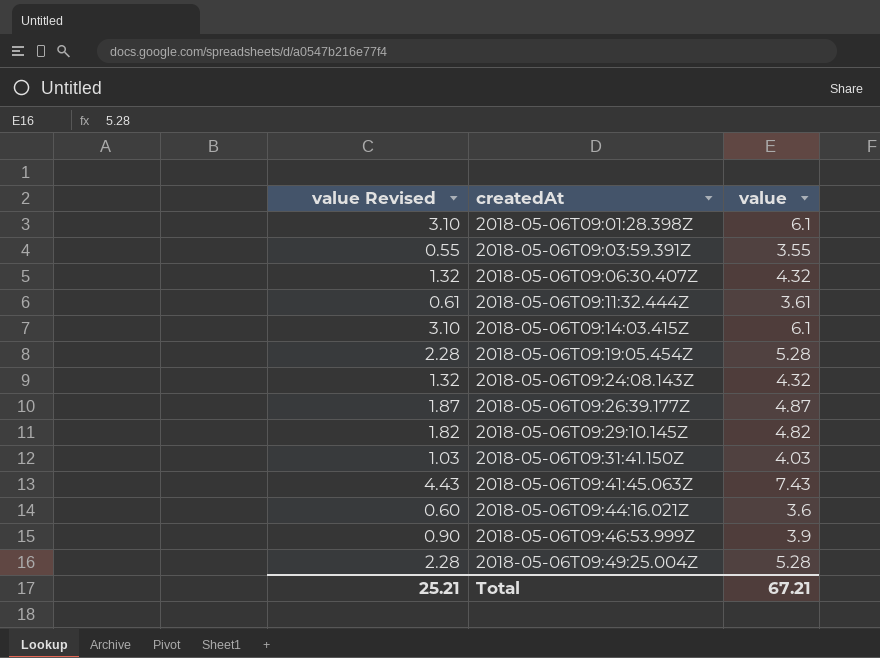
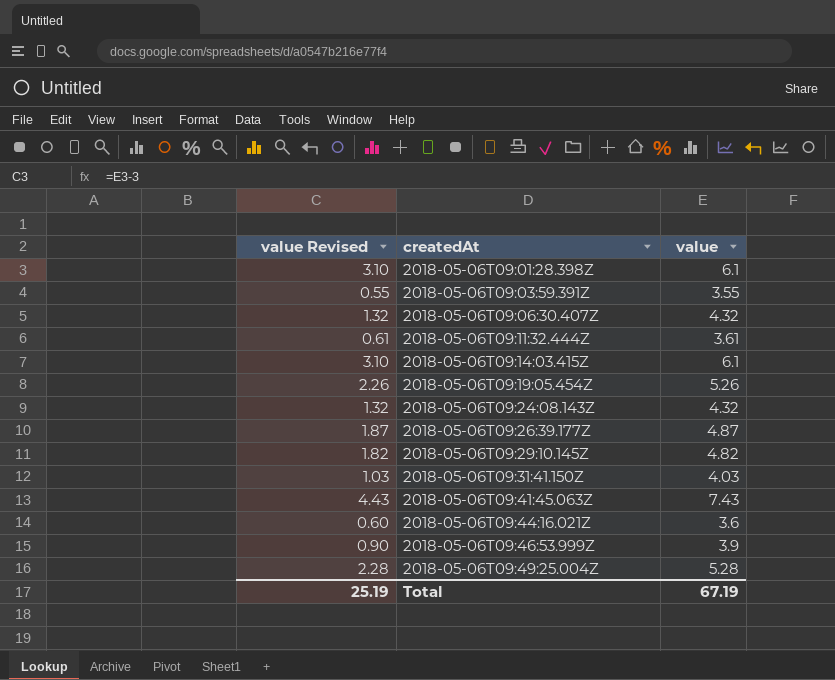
2018-05-06T09:19:05.454Z | value Revised: 2.28 -> 2.26
2018-05-06T09:19:05.454Z | value: 5.28 -> 5.26
Total | value Revised: 25.21 -> 25.19
Total | value: 67.21 -> 67.19

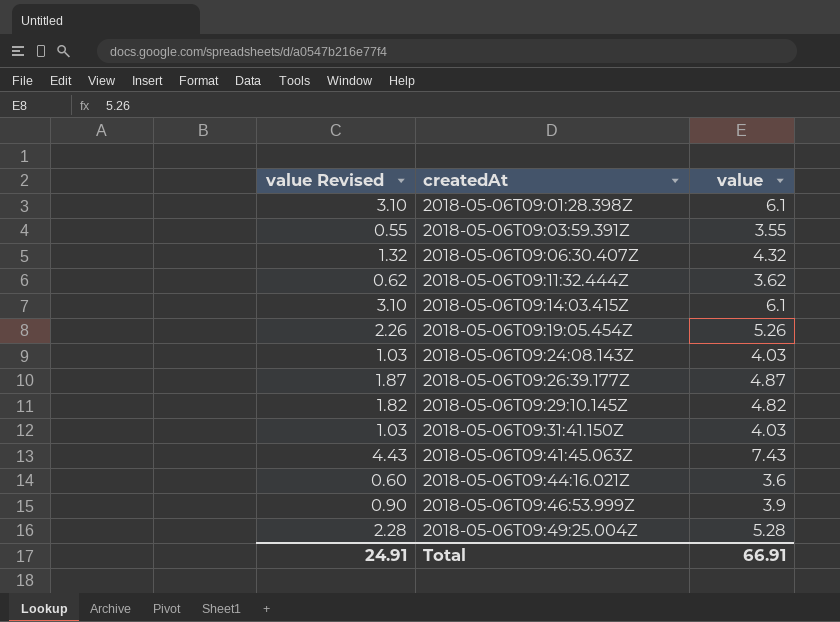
2018-05-06T09:11:32.444Z | value Revised: 0.61 -> 0.62
2018-05-06T09:11:32.444Z | value: 3.61 -> 3.62
2018-05-06T09:24:08.143Z | value Revised: 1.32 -> 1.03
2018-05-06T09:24:08.143Z | value: 4.32 -> 4.03
Total | value Revised: 25.19 -> 24.91
Total | value: 67.19 -> 66.91

